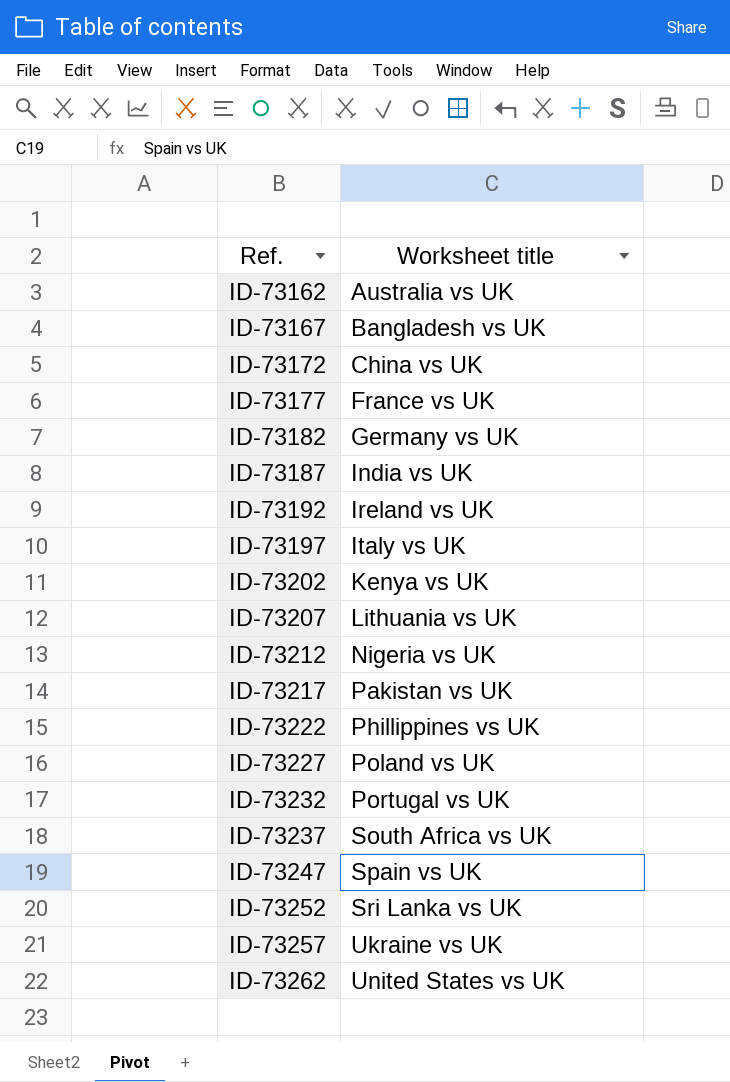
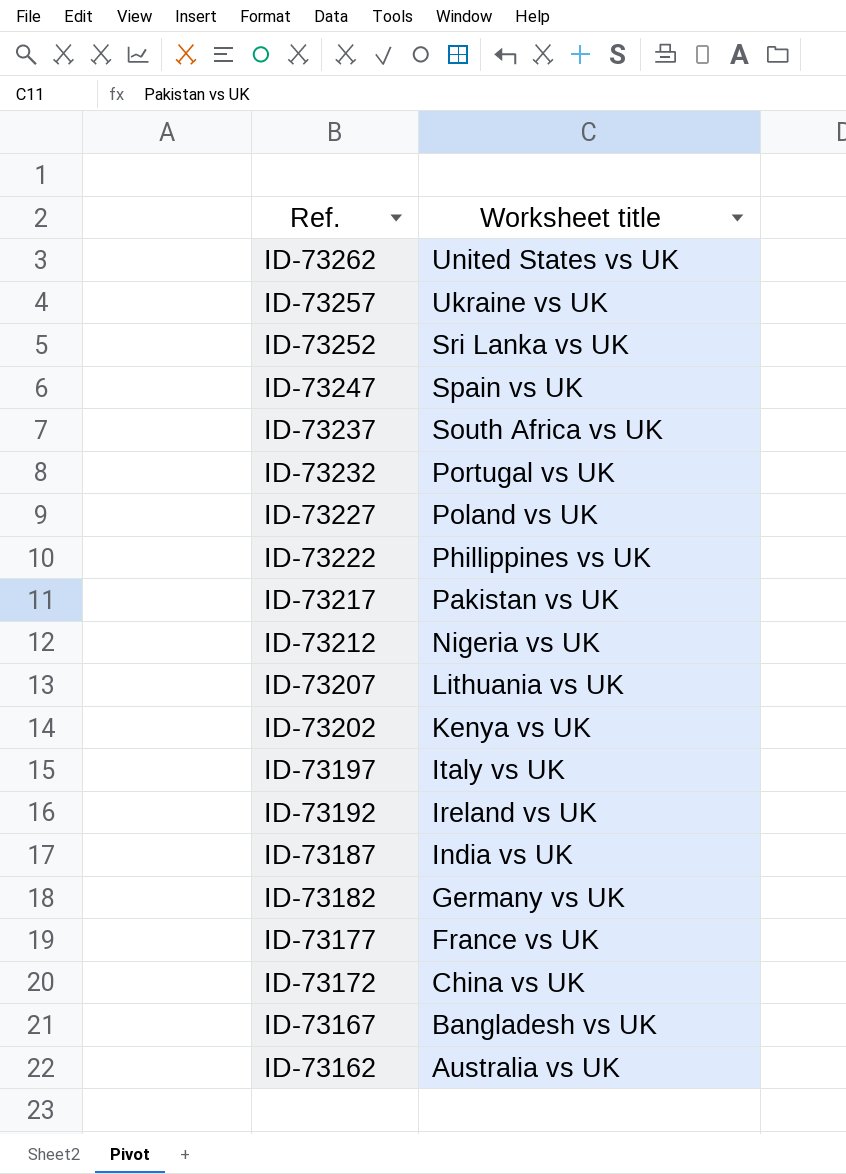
row order: Ref. ascending -> Ref. descending

